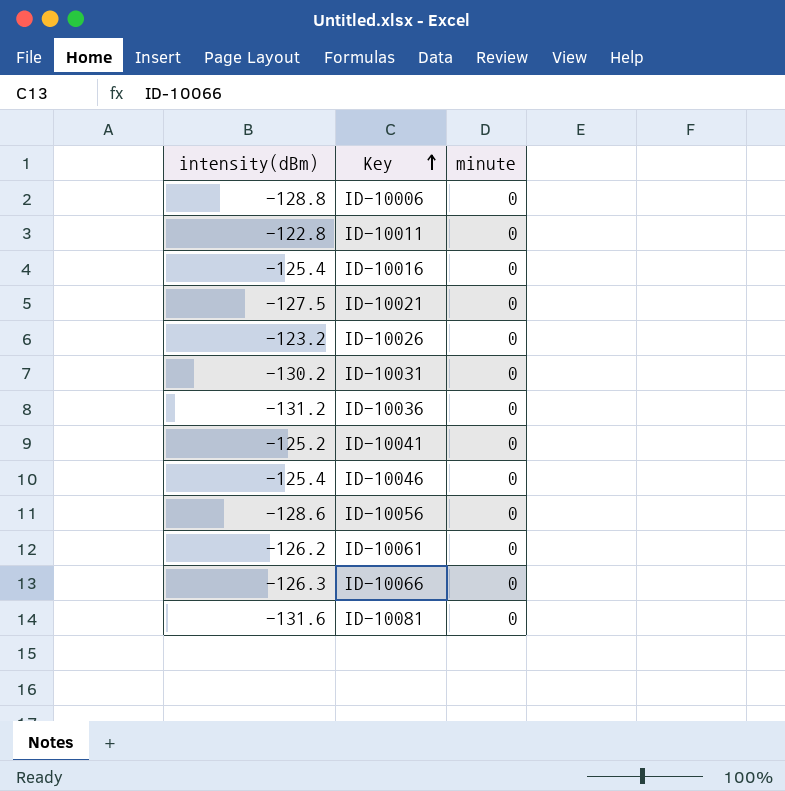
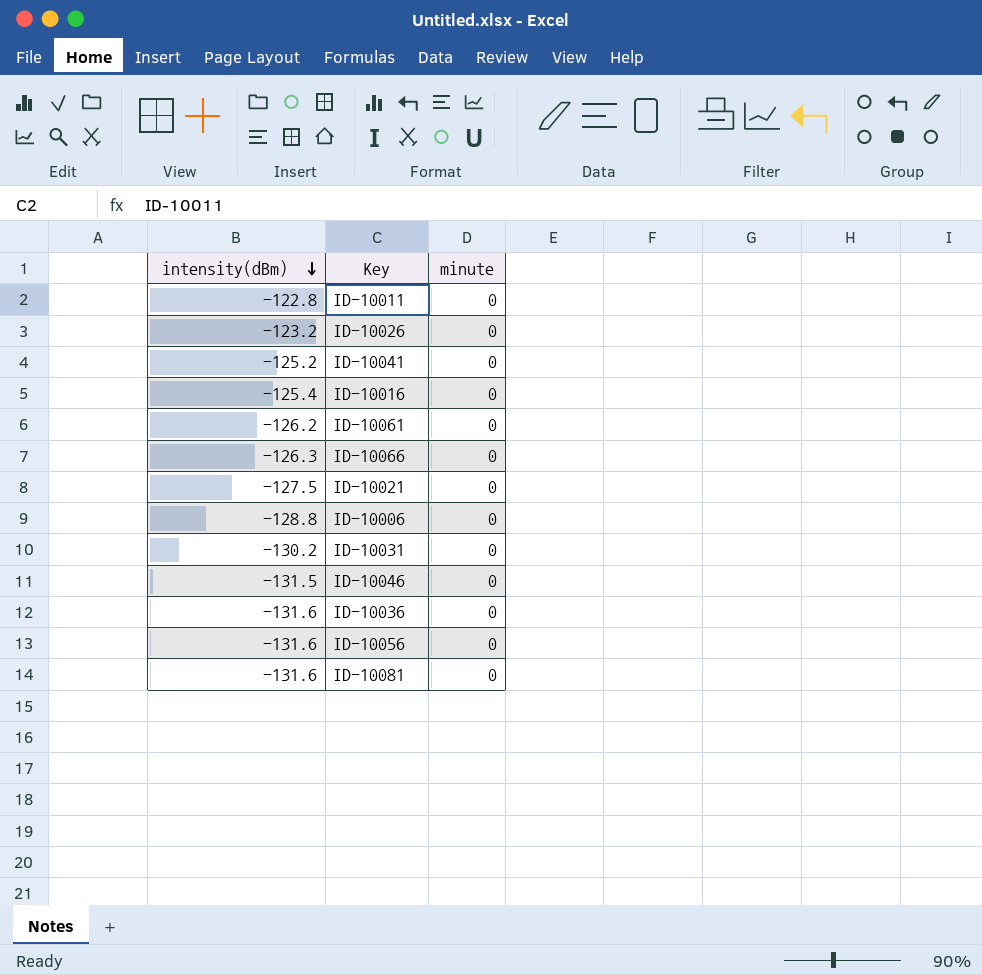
row order: Key ascending -> intensity(dBm) descending
ID-10046 | intensity(dBm): -125.4 -> -131.5
ID-10036 | intensity(dBm): -131.2 -> -131.6
ID-10056 | intensity(dBm): -128.6 -> -131.6

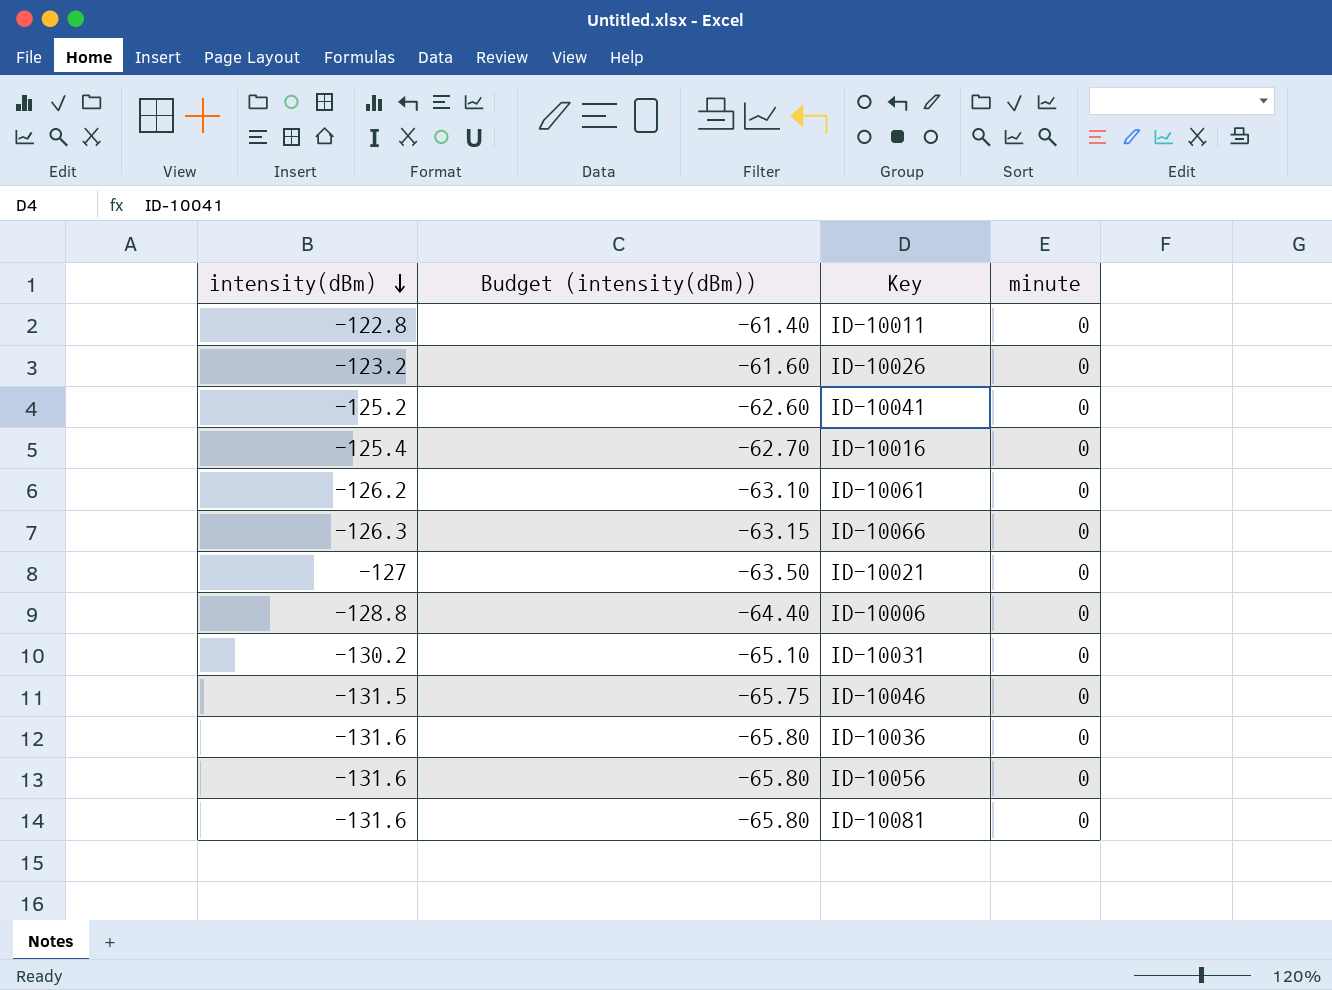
column Budget (intensity(dBm)) | formula: none -> [intensity(dBm)] * 0.5
ID-10021 | intensity(dBm): -127.5 -> -127

